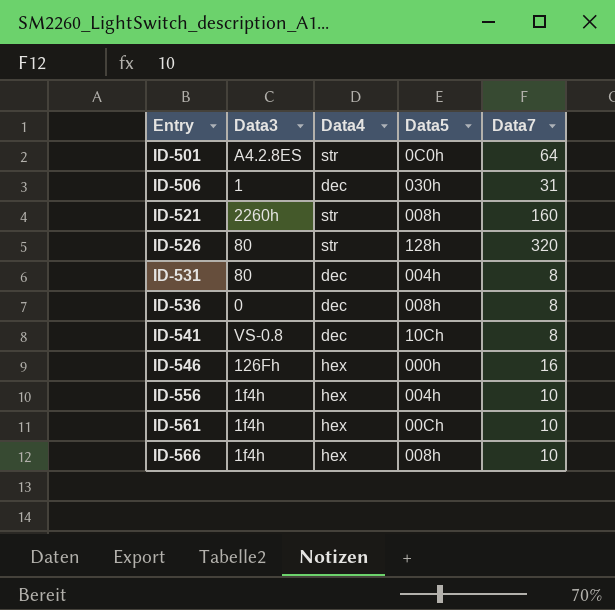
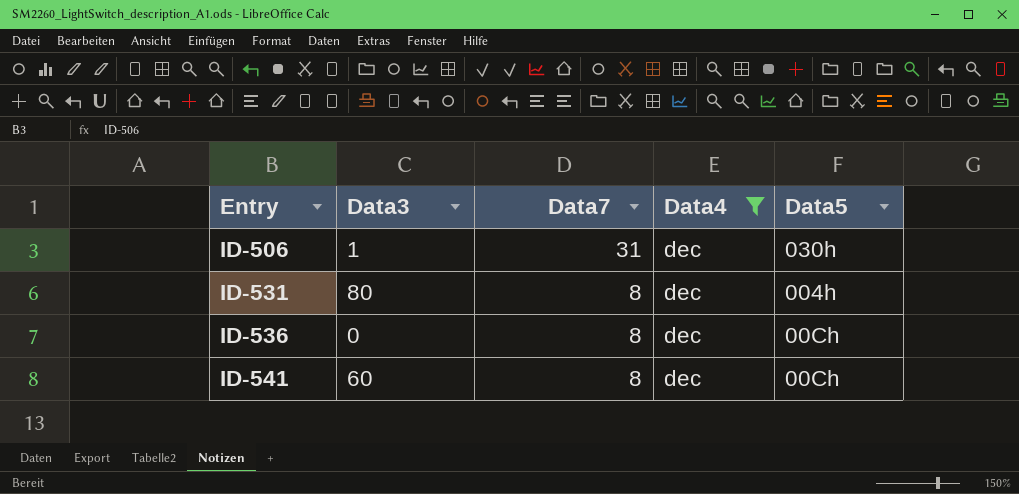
filter: none -> Data4 = dec
column Data7 | position: 5 -> 3
ID-536 | Data5: 008h -> 00Ch
ID-541 | Data3: VS-0.8 -> 60
ID-541 | Data5: 10Ch -> 00Ch

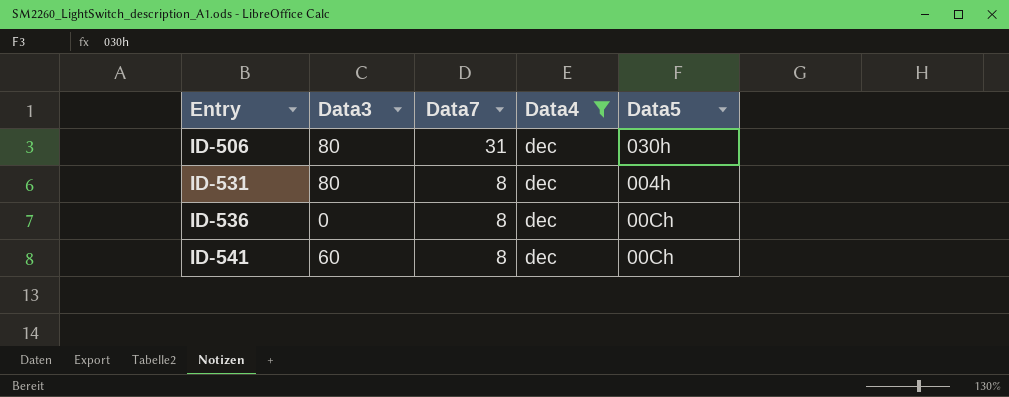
ID-506 | Data3: 1 -> 80

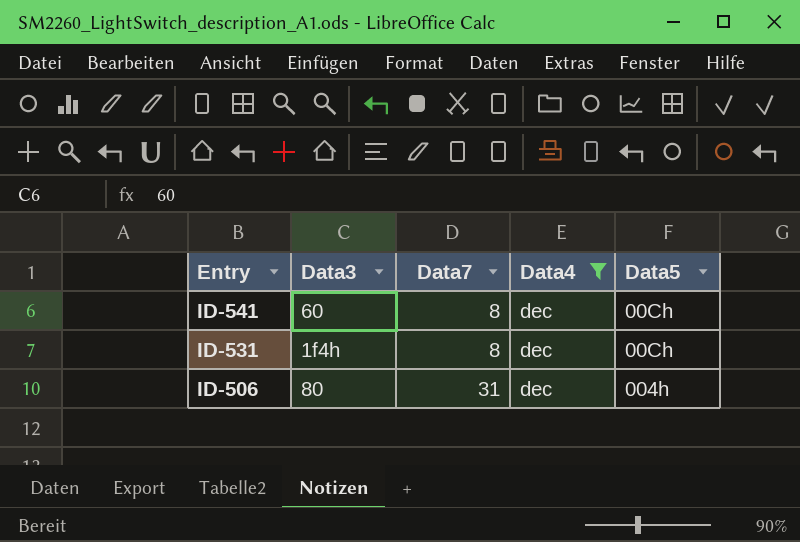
row order: Entry ascending -> Entry descending
row ID-536: 0 | 8 | dec | 00Ch -> none
ID-531 | Data3: 80 -> 1f4h
ID-531 | Data5: 004h -> 00Ch
ID-506 | Data5: 030h -> 004h

